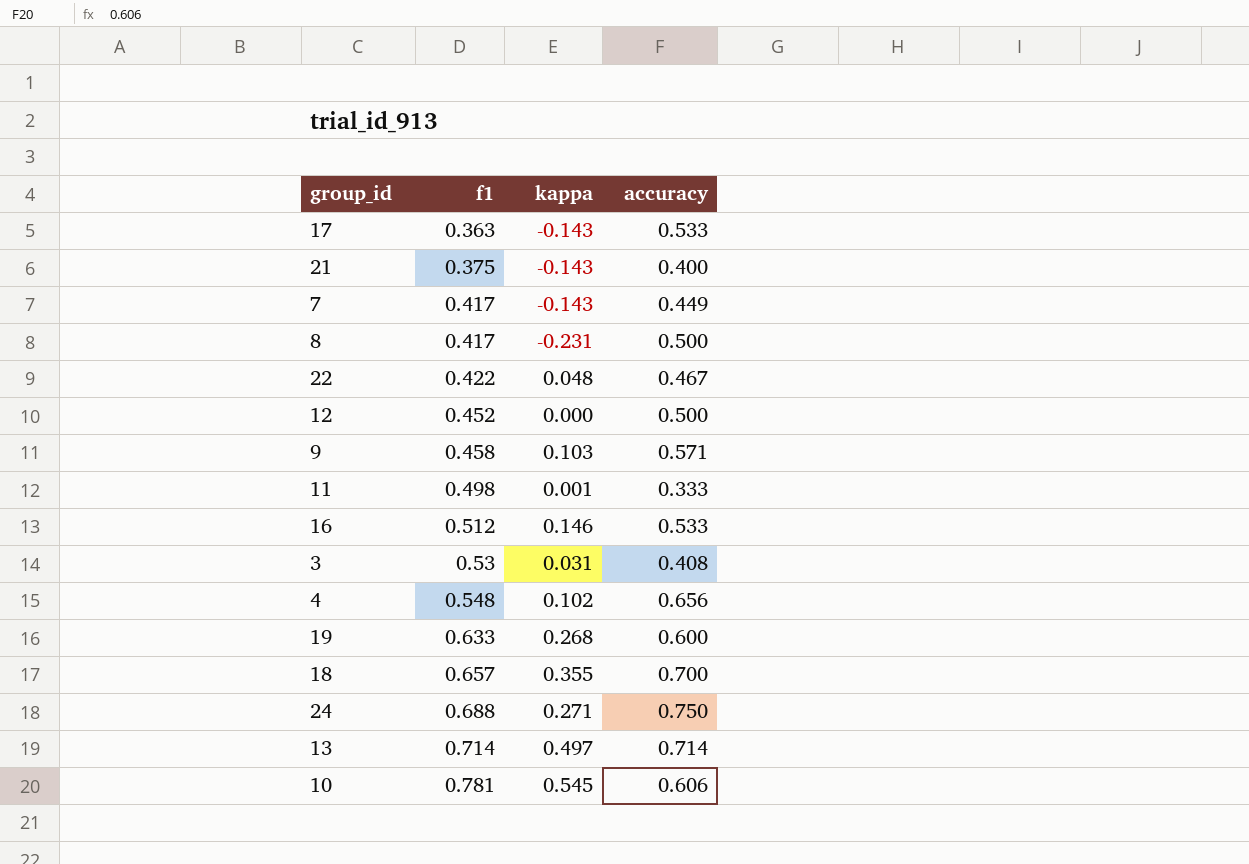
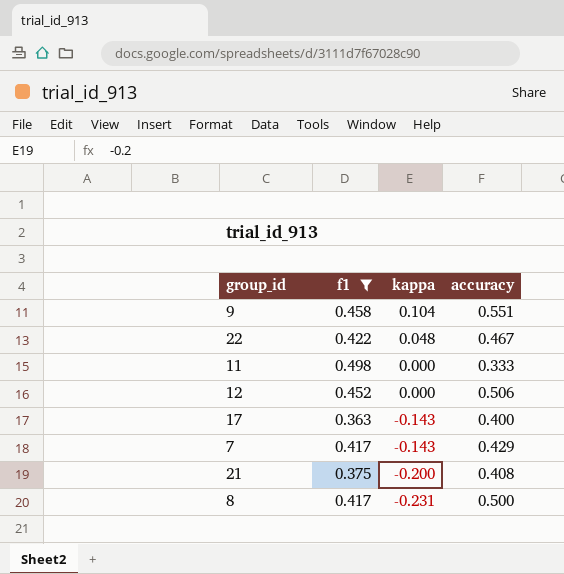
filter: none -> f1 <= 0.498
row order: f1 ascending -> kappa descending
9 | kappa: 0.103 -> 0.104
9 | accuracy: 0.571 -> 0.551
11 | kappa: 0.001 -> 0.000
12 | accuracy: 0.500 -> 0.506
17 | accuracy: 0.533 -> 0.400
7 | accuracy: 0.449 -> 0.429
21 | kappa: -0.143 -> -0.200
21 | accuracy: 0.400 -> 0.408

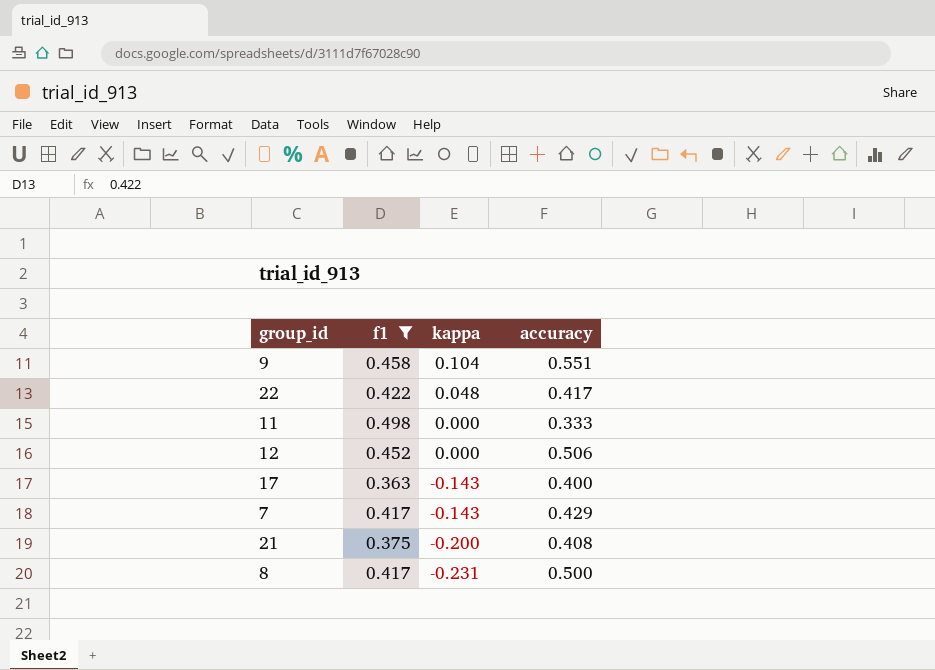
22 | accuracy: 0.467 -> 0.417

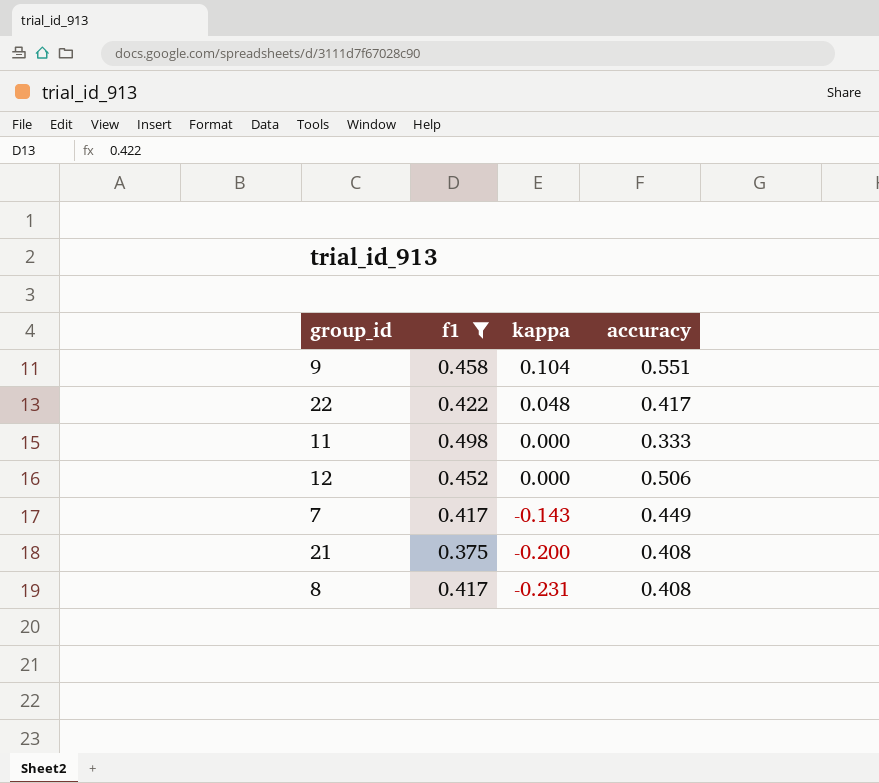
row 17: 0.363 | -0.143 | 0.400 -> none
7 | accuracy: 0.429 -> 0.449
8 | accuracy: 0.500 -> 0.408

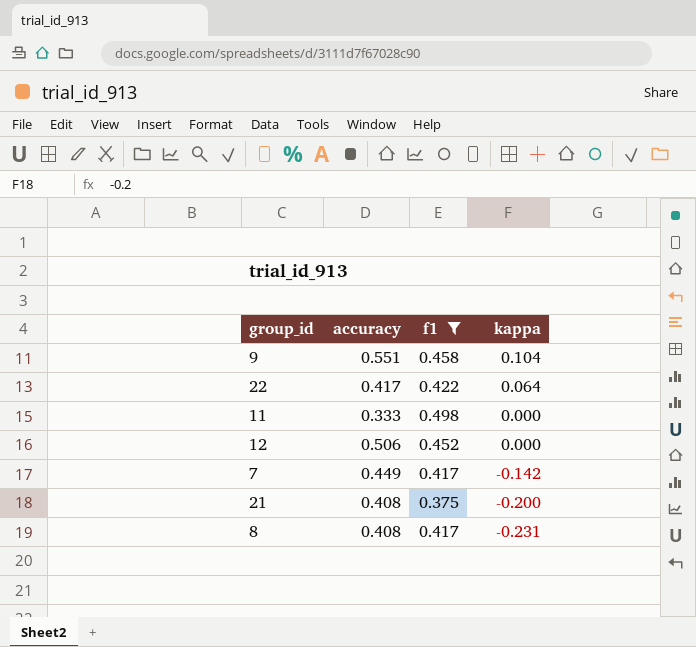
column accuracy | position: 4 -> 2
22 | kappa: 0.048 -> 0.064
7 | kappa: -0.143 -> -0.142

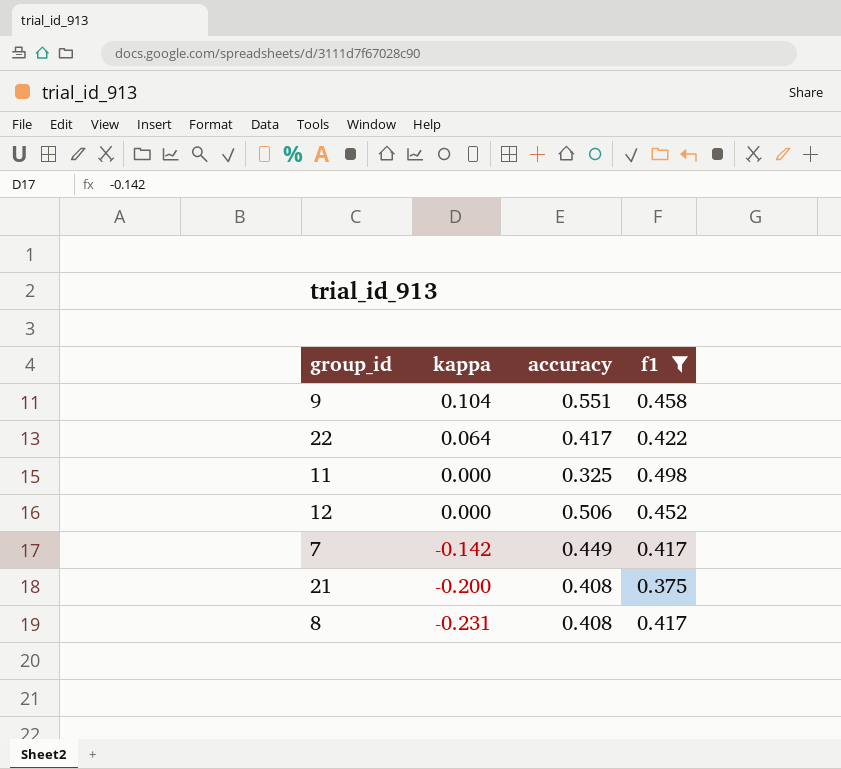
column kappa | position: 4 -> 2
11 | accuracy: 0.333 -> 0.325

